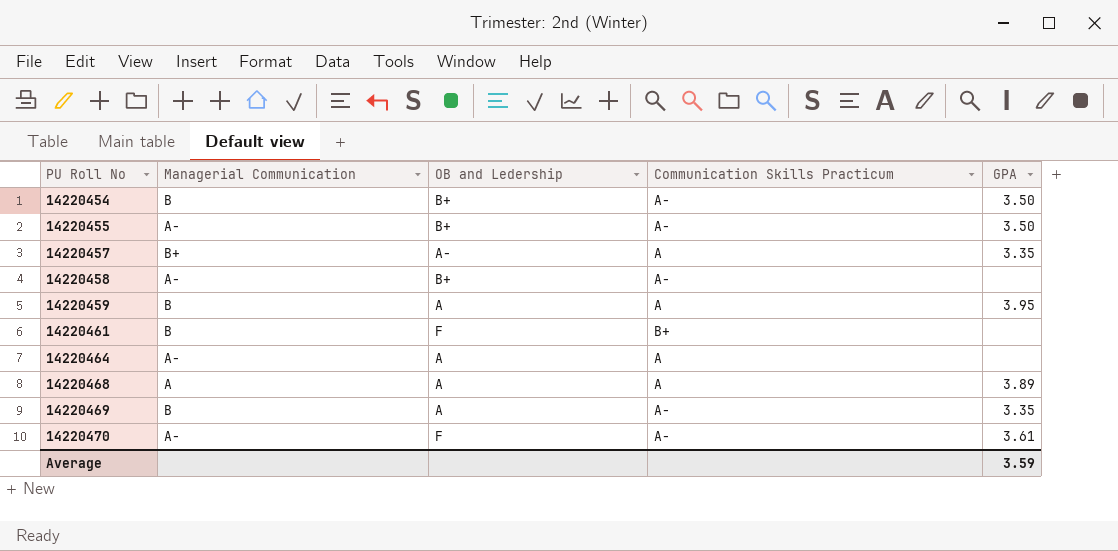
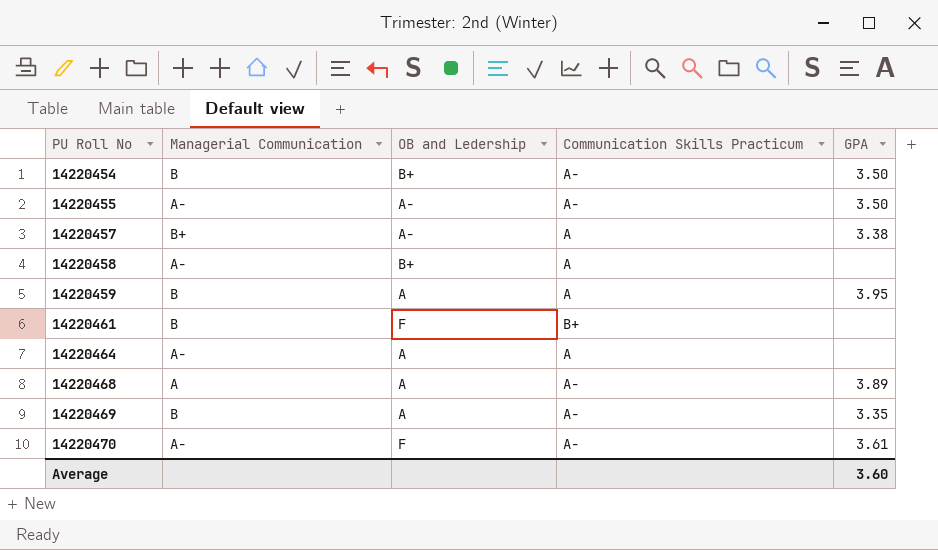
14220455 | OB and Ledership: B+ -> A-
14220457 | GPA: 3.35 -> 3.38
14220458 | Communication Skills Practicum: A- -> A
14220468 | Communication Skills Practicum: A -> A-
Average | GPA: 3.59 -> 3.60

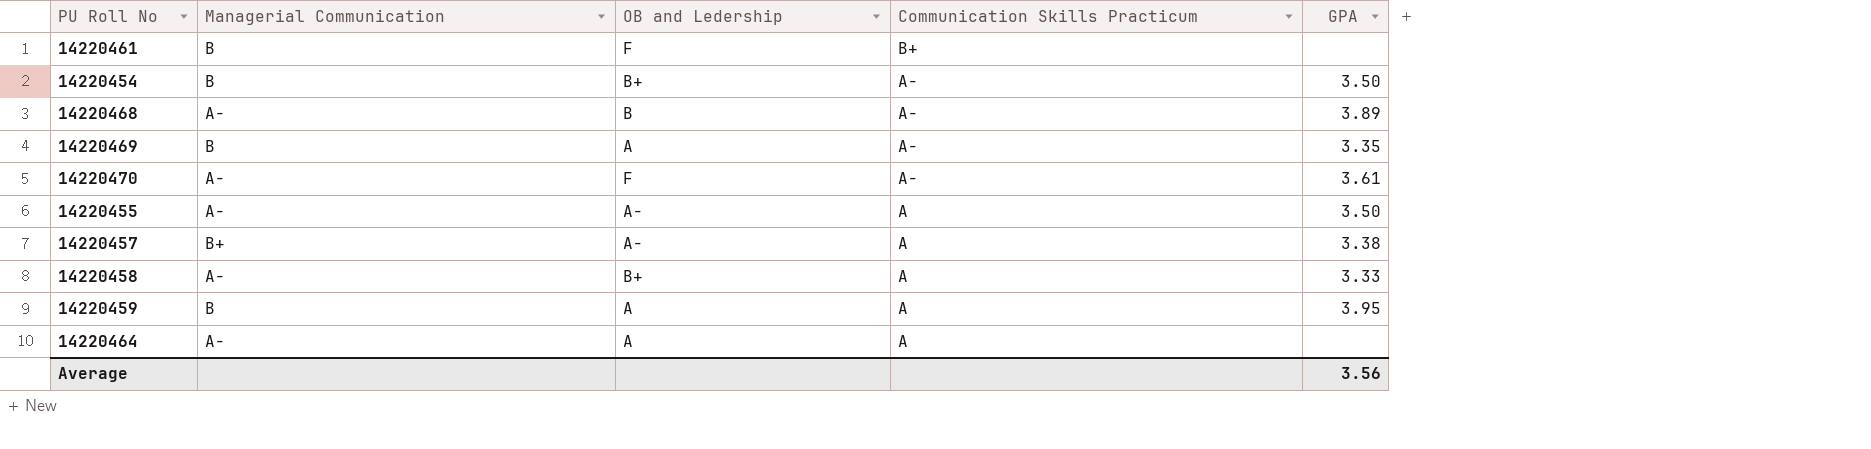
row order: PU Roll No ascending -> Communication Skills Practicum descending
14220468 | Managerial Communication: A -> A-
14220468 | OB and Ledership: A -> B
14220455 | Communication Skills Practicum: A- -> A
14220458 | GPA: none -> 3.33
Average | GPA: 3.60 -> 3.56

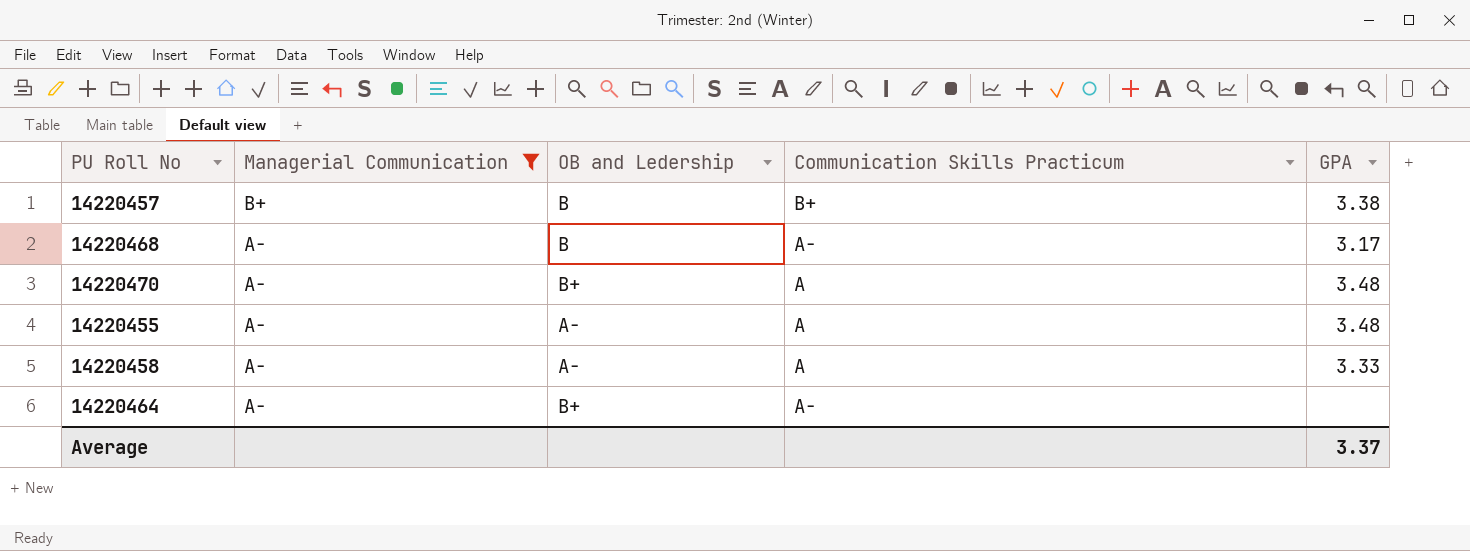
filter: none -> Managerial Communication != B
row order: Communication Skills Practicum descending -> Managerial Communication descending
14220457 | OB and Ledership: A- -> B
14220457 | Communication Skills Practicum: A -> B+
14220468 | GPA: 3.89 -> 3.17
14220470 | OB and Ledership: F -> B+
14220470 | Communication Skills Practicum: A- -> A
14220470 | GPA: 3.61 -> 3.48
14220455 | GPA: 3.50 -> 3.48
14220458 | OB and Ledership: B+ -> A-
14220464 | OB and Ledership: A -> B+
14220464 | Communication Skills Practicum: A -> A-
Average | GPA: 3.56 -> 3.37

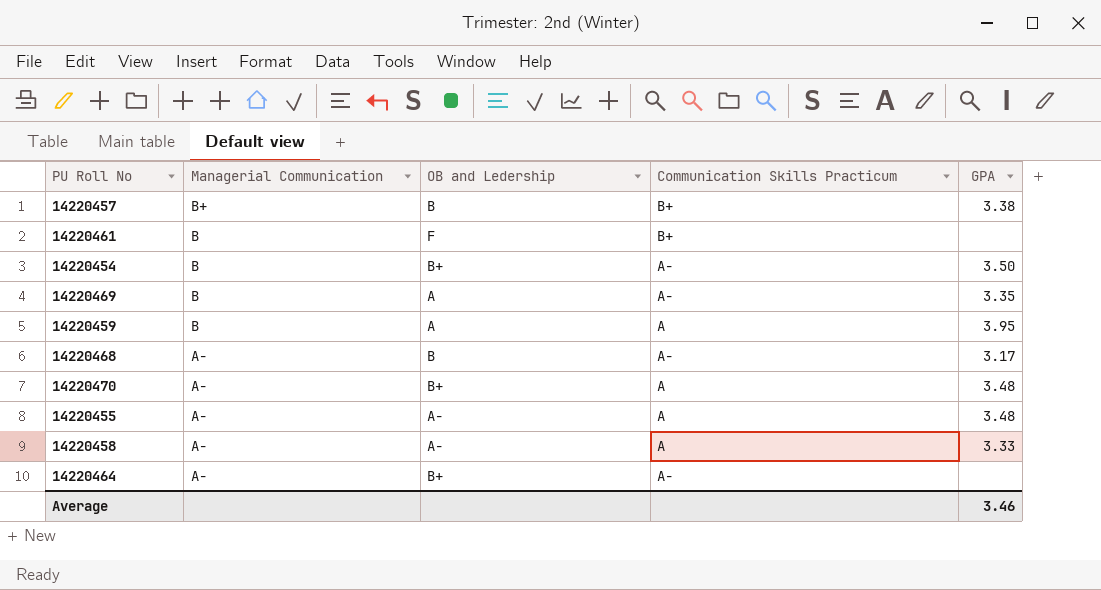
filter: Managerial Communication != B -> none
Average | GPA: 3.37 -> 3.46

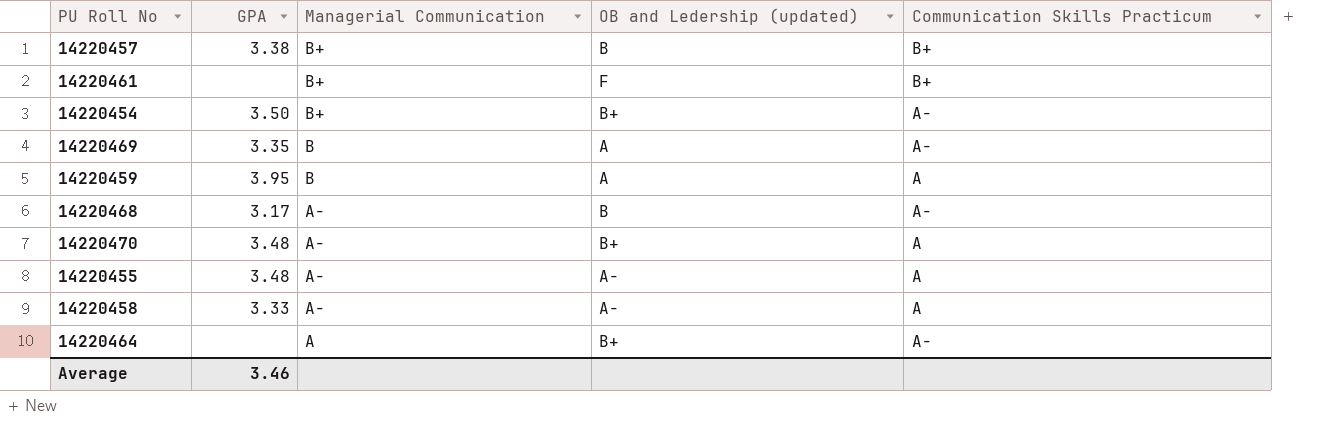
column GPA | position: 5 -> 2
column name: OB and Ledership -> OB and Ledership (updated)
14220461 | Managerial Communication: B -> B+
14220454 | Managerial Communication: B -> B+
14220464 | Managerial Communication: A- -> A

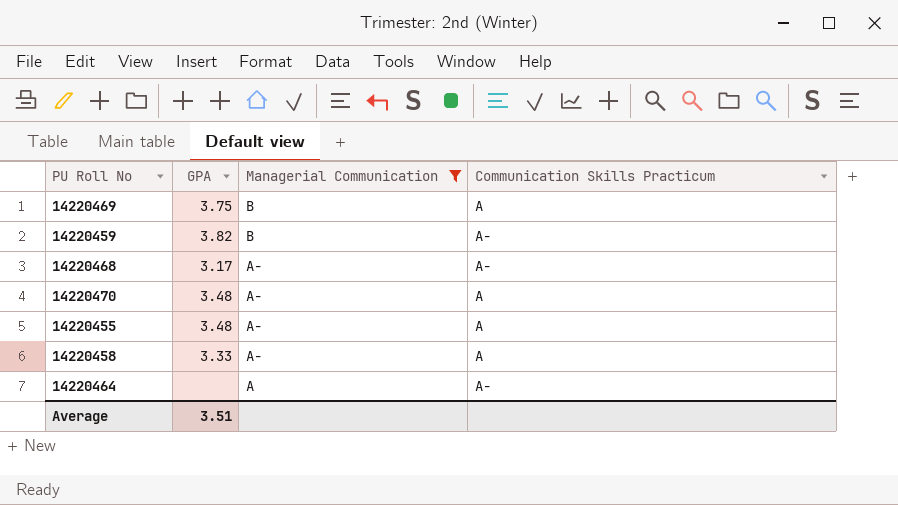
filter: none -> Managerial Communication != B+
column OB and Ledership (updated) | position: 4 -> none
14220469 | GPA: 3.35 -> 3.75
14220469 | Communication Skills Practicum: A- -> A
14220459 | GPA: 3.95 -> 3.82
14220459 | Communication Skills Practicum: A -> A-
Average | GPA: 3.46 -> 3.51

